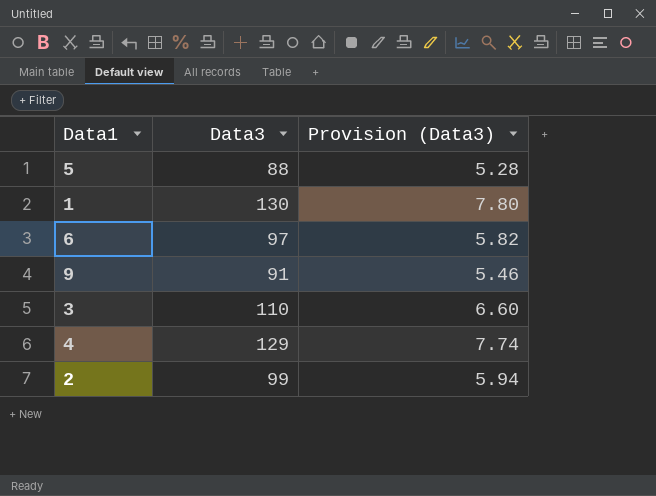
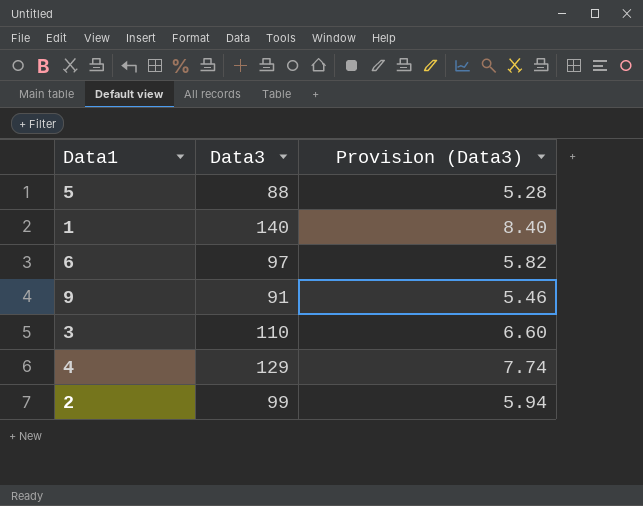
1 | Data3: 130 -> 140
1 | Provision (Data3): 7.80 -> 8.40

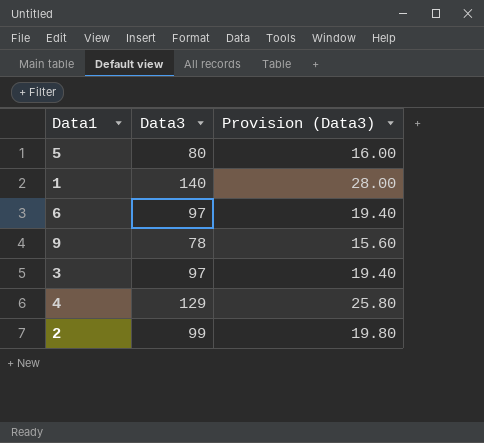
column Provision (Data3) | formula: [Data3] * 0.06 -> [Data3] * 0.2
5 | Data3: 88 -> 80
9 | Data3: 91 -> 78
3 | Data3: 110 -> 97

